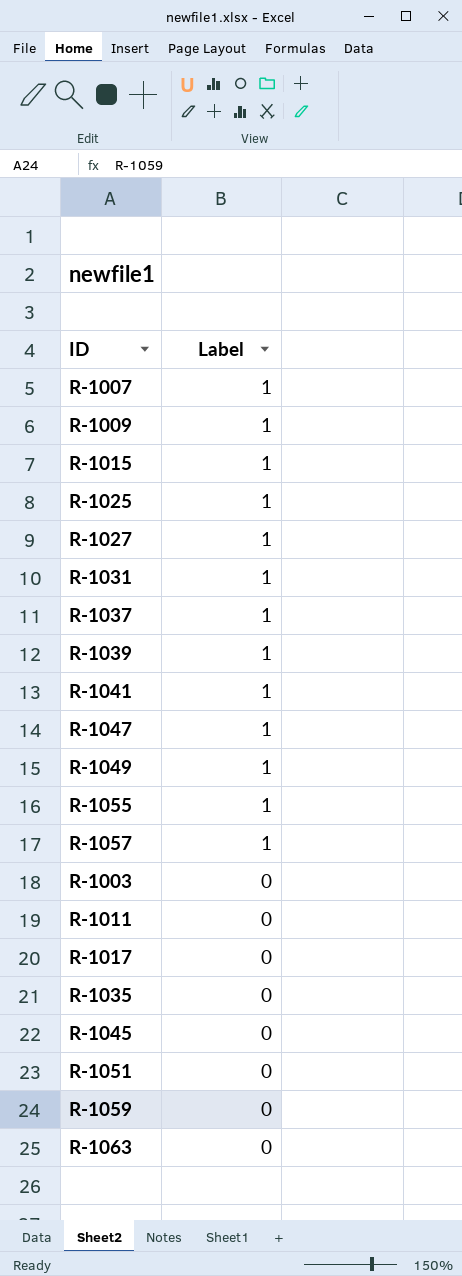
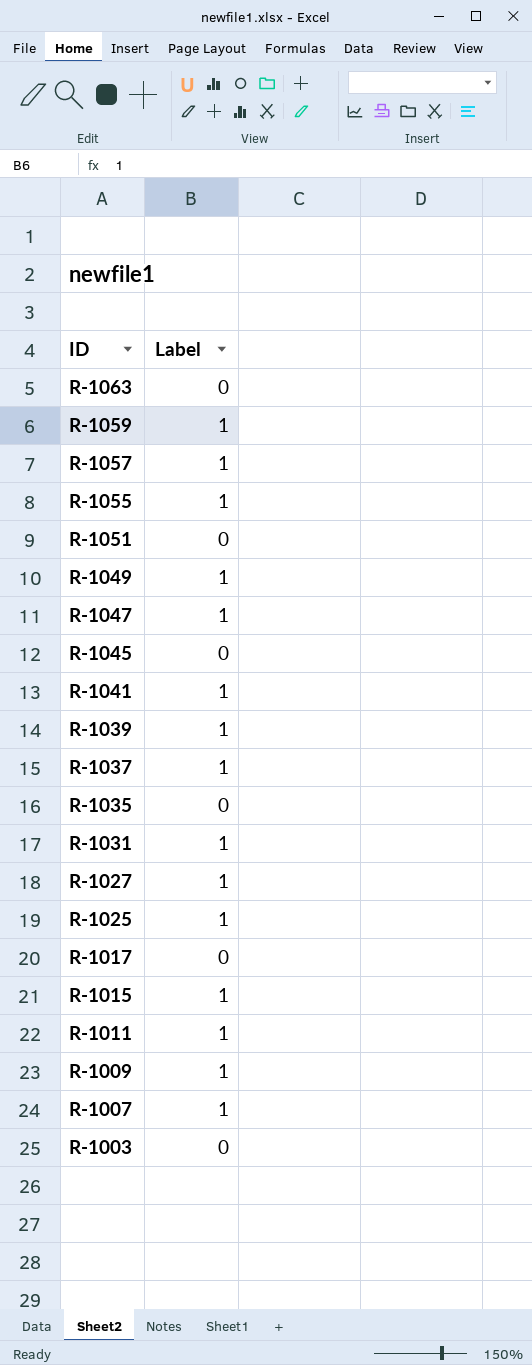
row order: Label descending -> ID descending
R-1059 | Label: 0 -> 1
R-1011 | Label: 0 -> 1

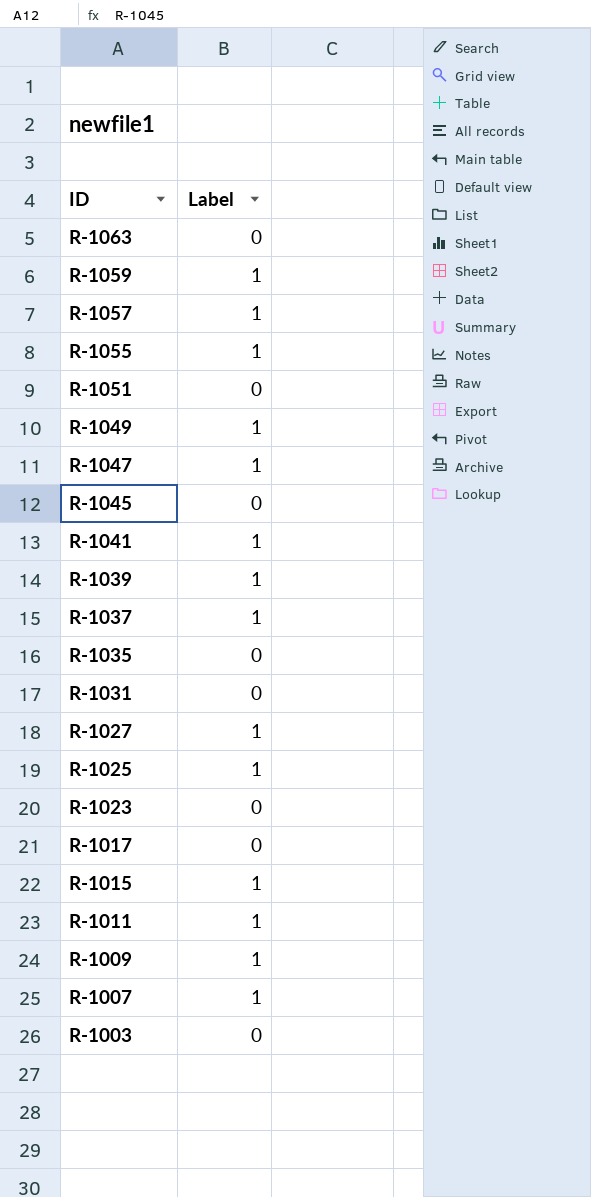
R-1031 | Label: 1 -> 0
row R-1023: none -> 0

